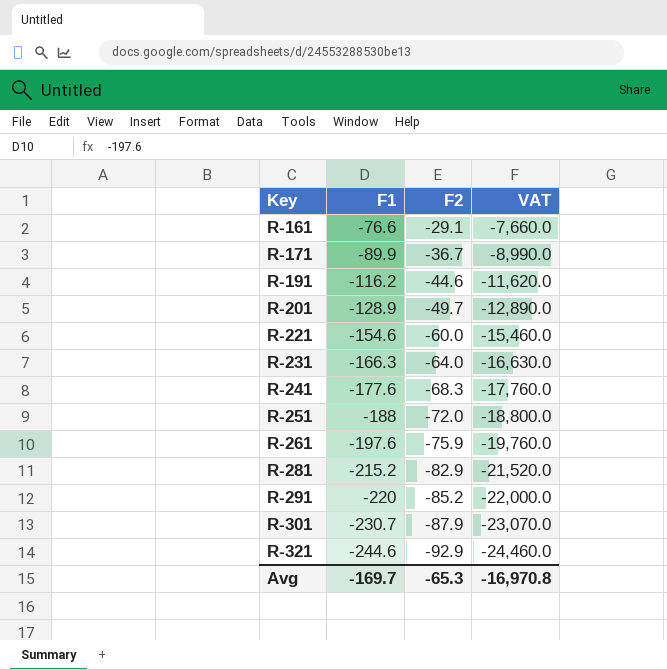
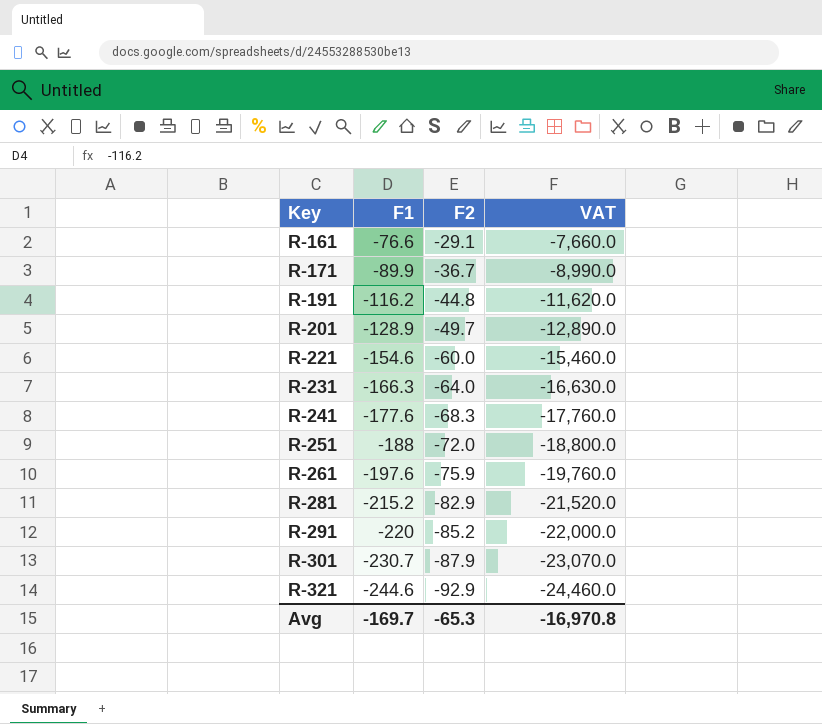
R-191 | F2: -44.6 -> -44.8

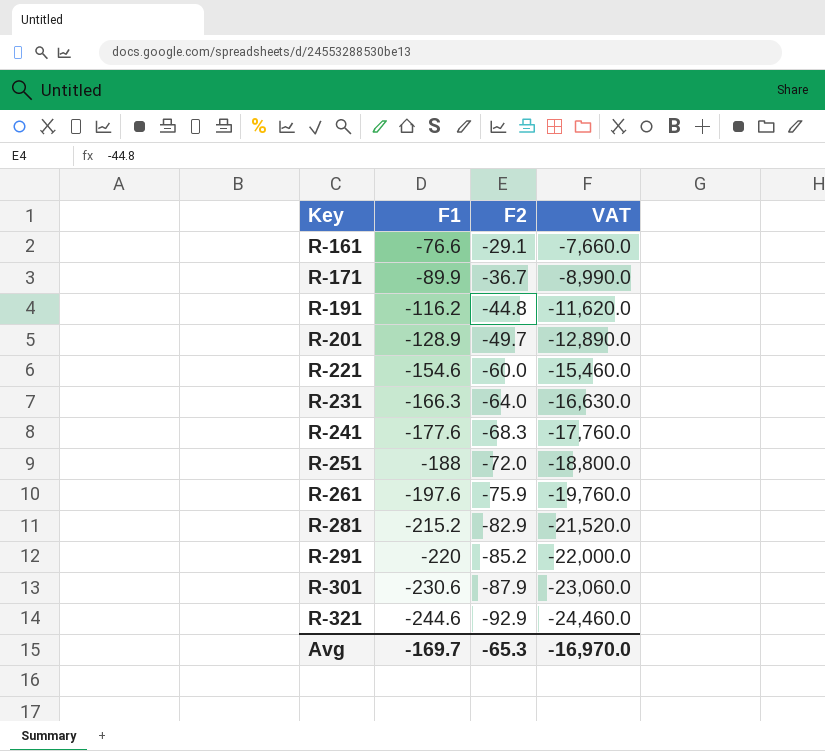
R-301 | F1: -230.7 -> -230.6
R-301 | VAT: -23,070.0 -> -23,060.0
Avg | VAT: -16,970.8 -> -16,970.0

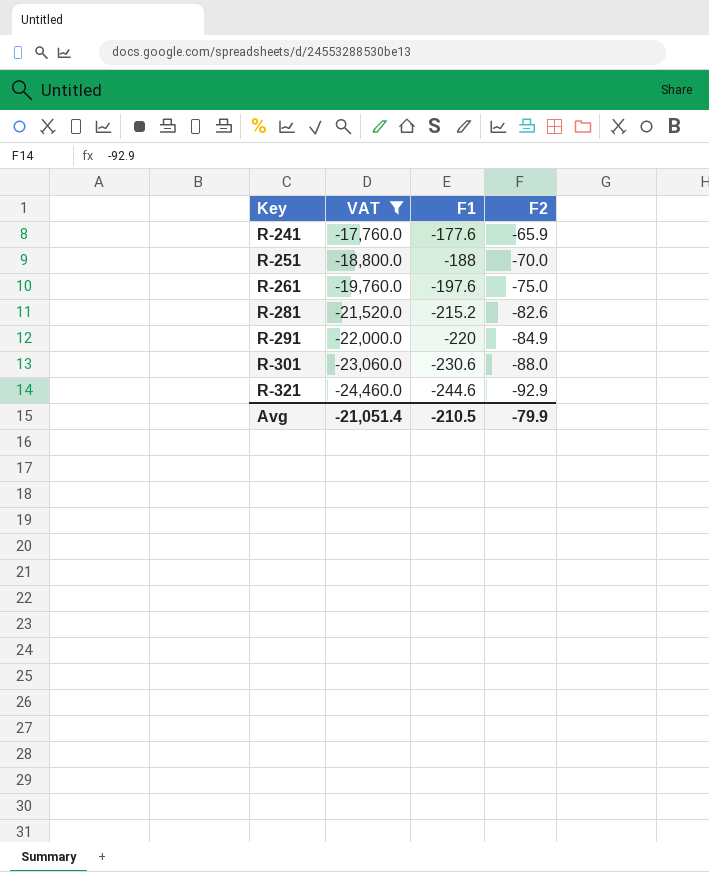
filter: none -> VAT <= -17,760.0
column VAT | position: 4 -> 2
R-241 | F2: -68.3 -> -65.9
R-251 | F2: -72.0 -> -70.0
R-261 | F2: -75.9 -> -75.0
R-281 | F2: -82.9 -> -82.6
R-291 | F2: -85.2 -> -84.9
R-301 | F2: -87.9 -> -88.0
Avg | VAT: -16,970.0 -> -21,051.4
Avg | F1: -169.7 -> -210.5
Avg | F2: -65.3 -> -79.9

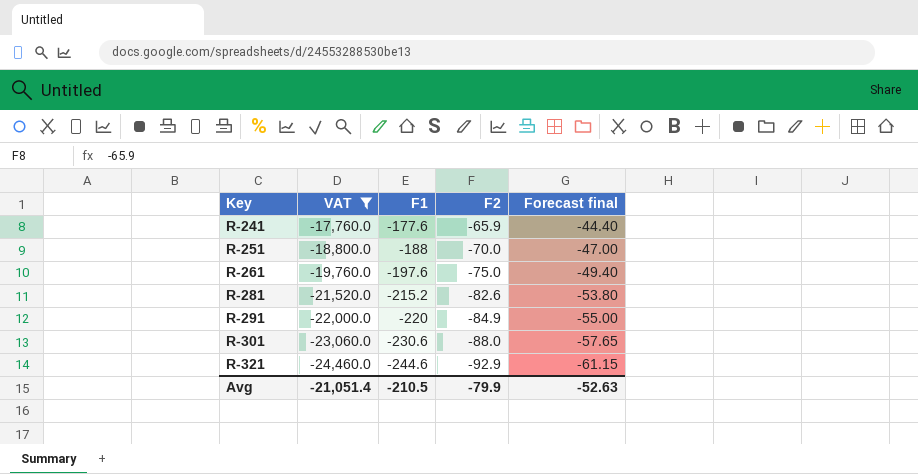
column Forecast final | formula: none -> [F1] * 0.25

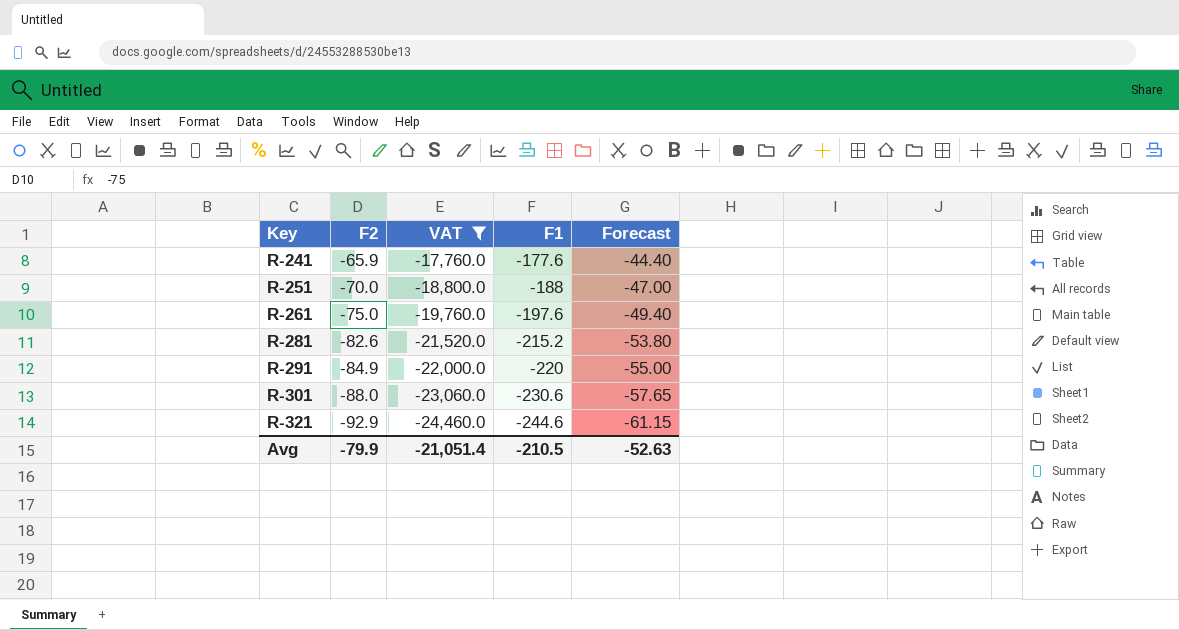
column F2 | position: 4 -> 2
column name: Forecast final -> Forecast

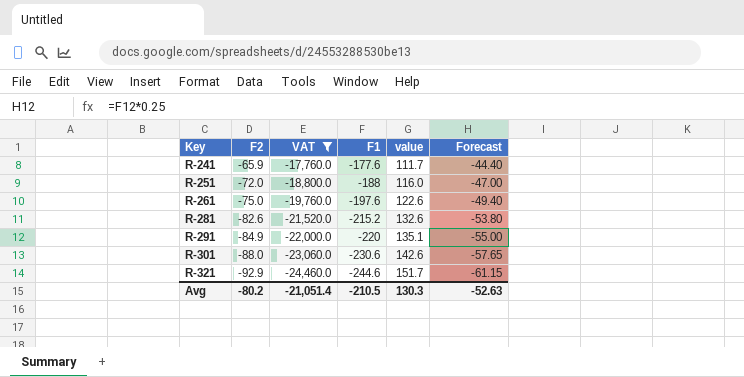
column value | formula: none -> [F2] - [F1]
R-251 | F2: -70.0 -> -72.0
Avg | F2: -79.9 -> -80.2

